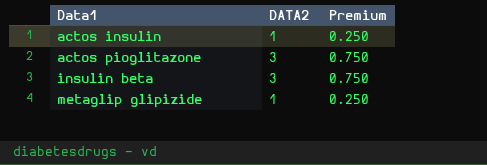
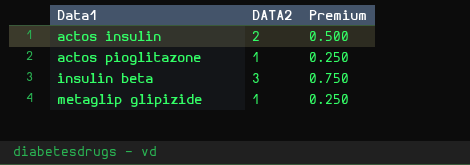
actos insulin | DATA2: 1 -> 2
actos insulin | Premium: 0.250 -> 0.500
actos pioglitazone | DATA2: 3 -> 1
actos pioglitazone | Premium: 0.750 -> 0.250

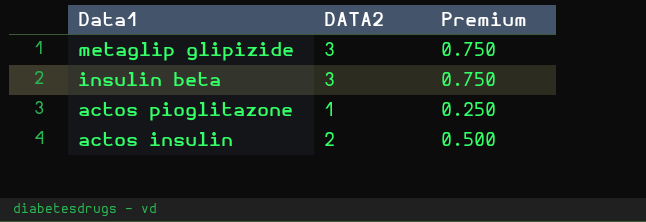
row order: Data1 ascending -> Data1 descending
metaglip glipizide | DATA2: 1 -> 3
metaglip glipizide | Premium: 0.250 -> 0.750

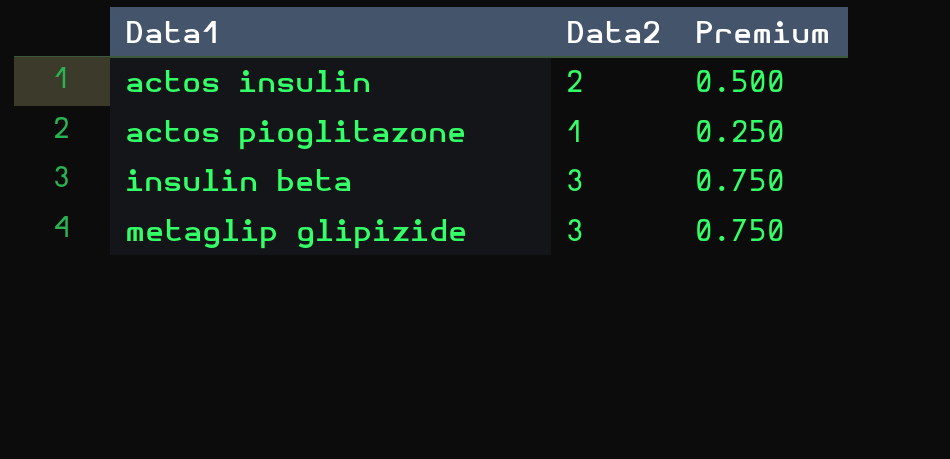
row order: Data1 descending -> Data1 ascending
column name: DATA2 -> Data2

